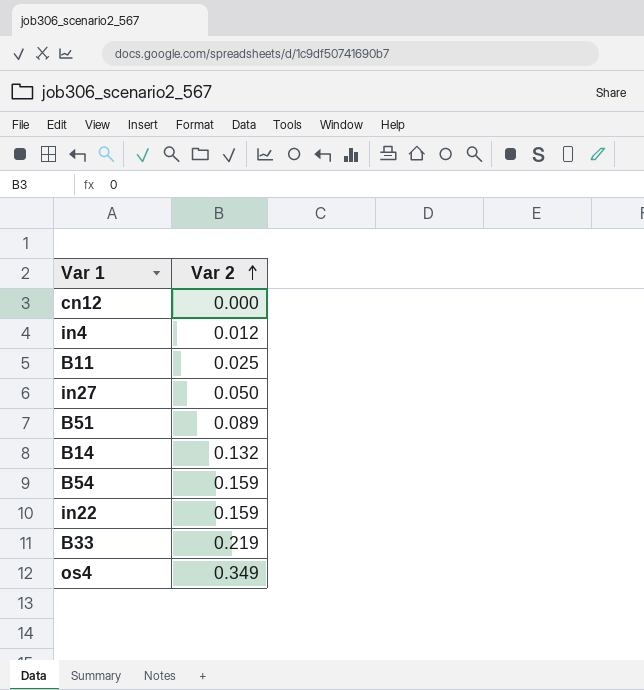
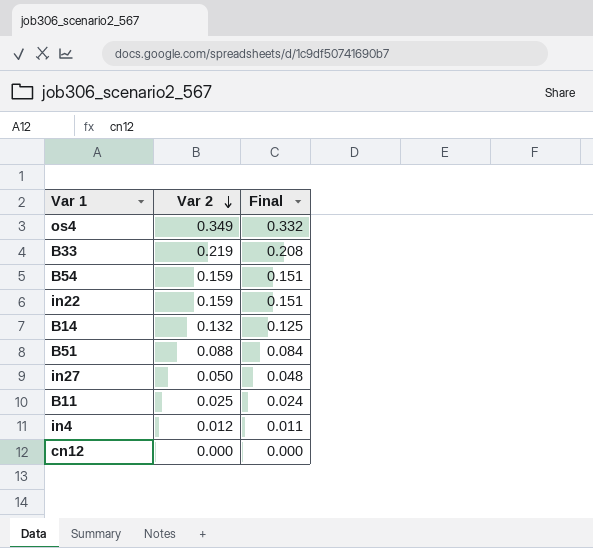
row order: Var 2 ascending -> Var 2 descending
column Final | formula: none -> [Var 2] * 0.95
B51 | Var 2: 0.089 -> 0.088

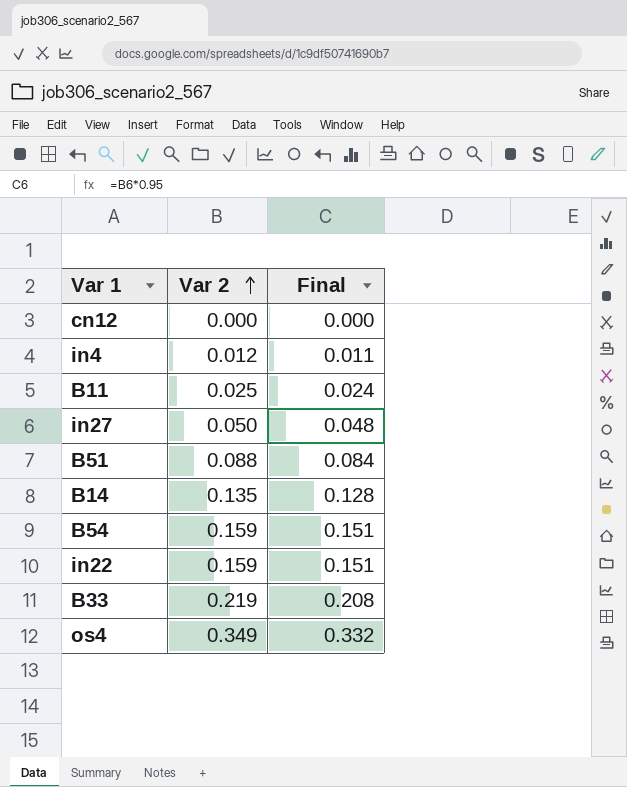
row order: Var 2 descending -> Var 2 ascending
B14 | Var 2: 0.132 -> 0.135
B14 | Final: 0.125 -> 0.128

